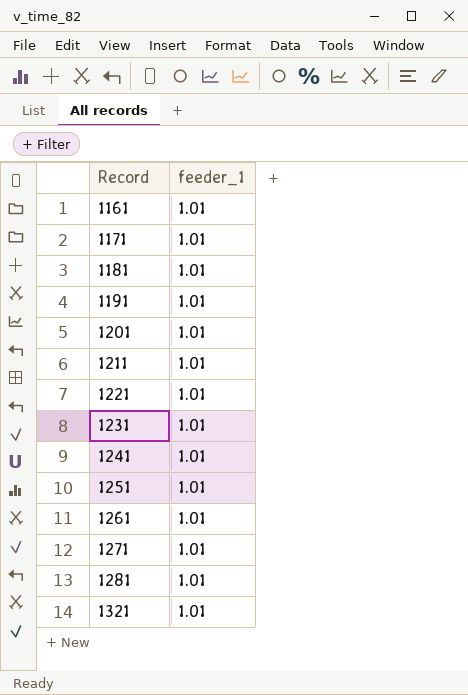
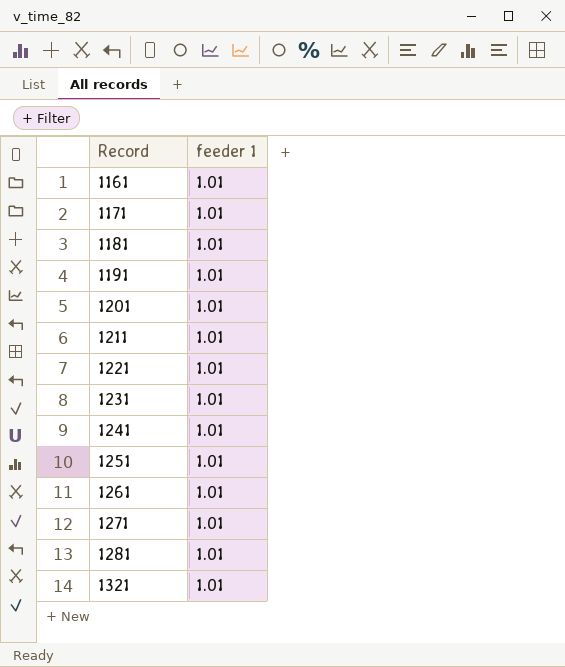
column name: feeder_1 -> feeder 1

